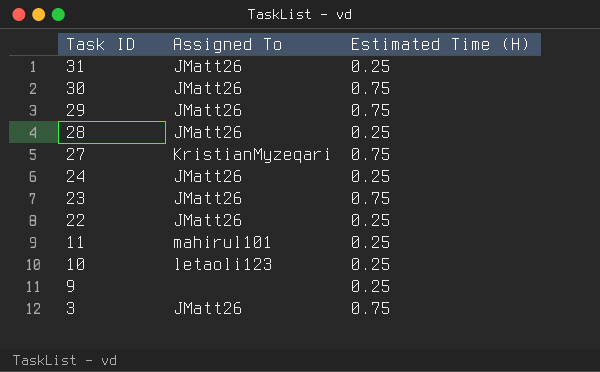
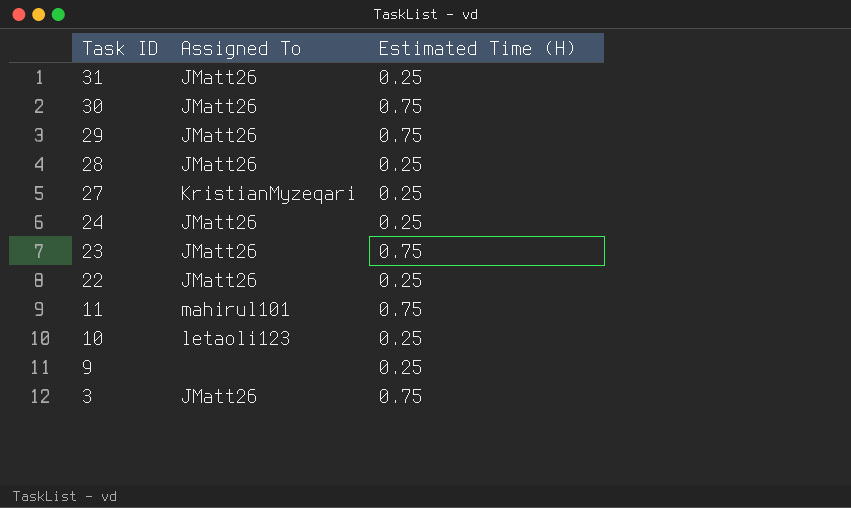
27 | Estimated Time (H): 0.75 -> 0.25
11 | Estimated Time (H): 0.25 -> 0.75

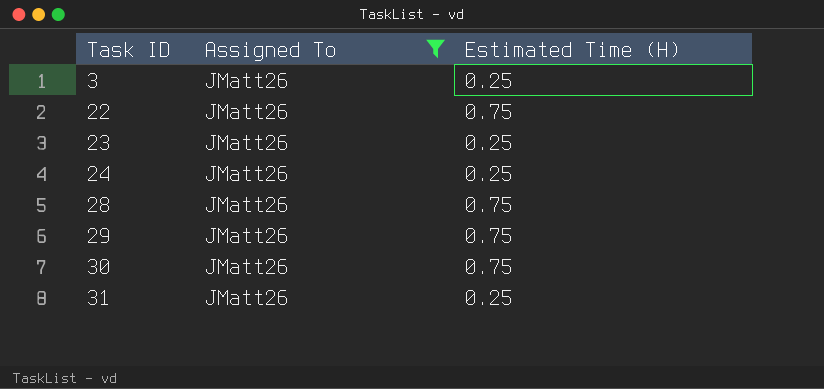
filter: none -> Assigned To = JMatt26
row order: Task ID descending -> Task ID ascending
3 | Estimated Time (H): 0.75 -> 0.25
22 | Estimated Time (H): 0.25 -> 0.75
23 | Estimated Time (H): 0.75 -> 0.25
28 | Estimated Time (H): 0.25 -> 0.75

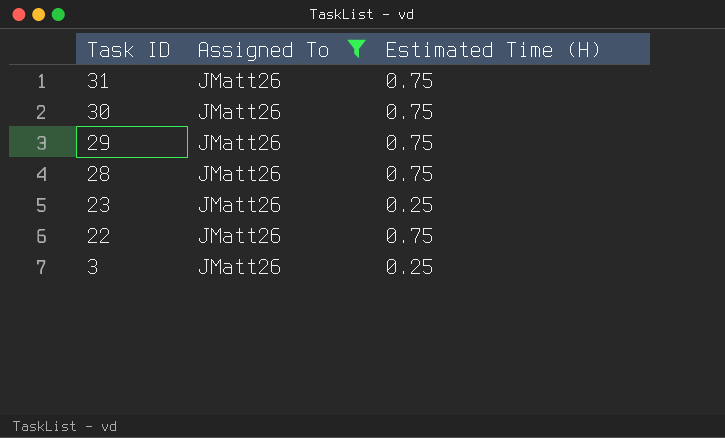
row order: Task ID ascending -> Task ID descending
row 24: JMatt26 | 0.25 -> none
31 | Estimated Time (H): 0.25 -> 0.75

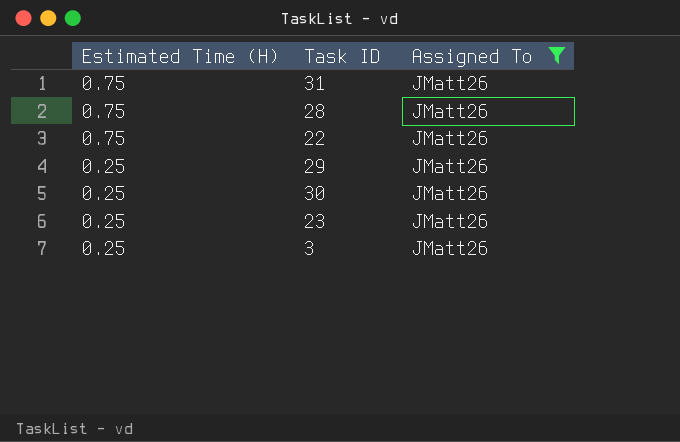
row order: Task ID descending -> Estimated Time (H) descending
column Estimated Time (H) | position: 3 -> 1
29 | Estimated Time (H): 0.75 -> 0.25
30 | Estimated Time (H): 0.75 -> 0.25

